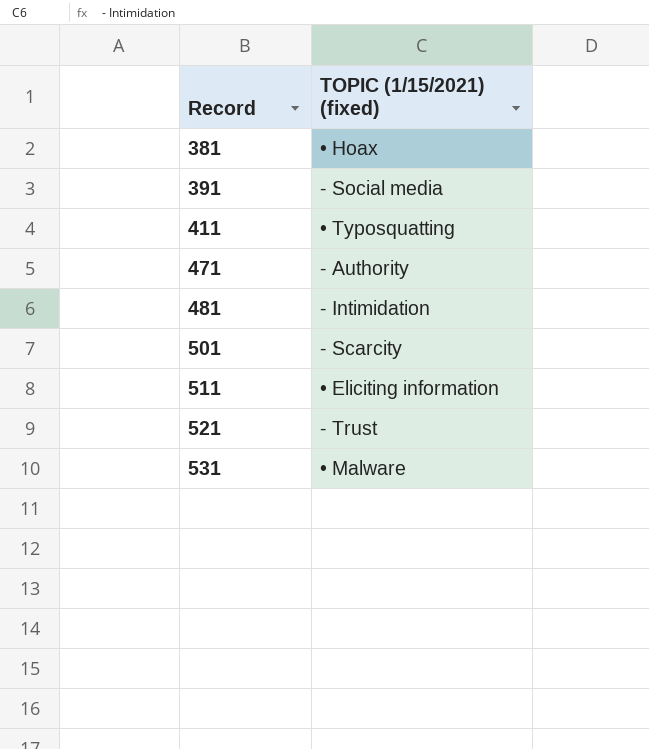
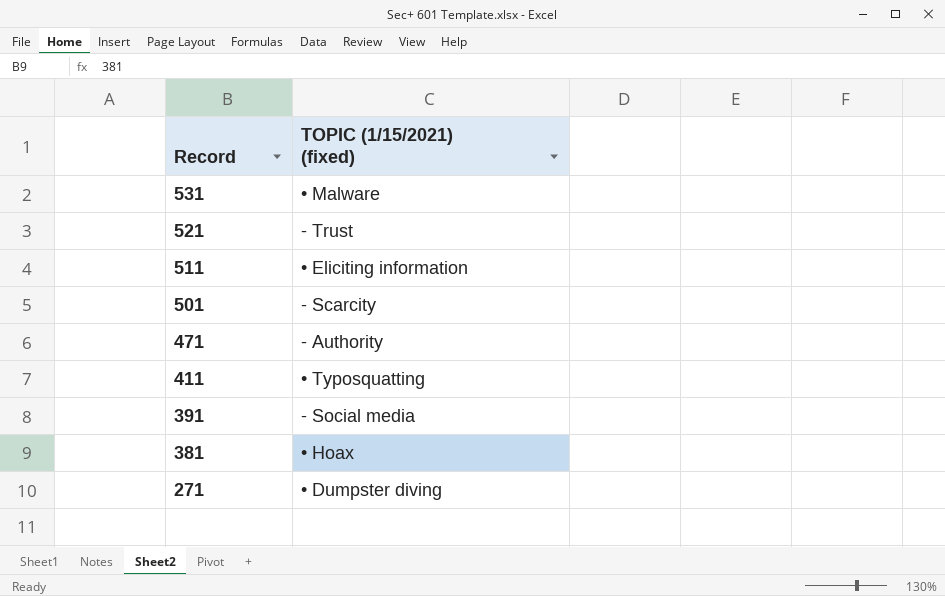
row order: Record ascending -> Record descending
row 481: - Intimidation -> none
row 271: none -> • Dumpster diving

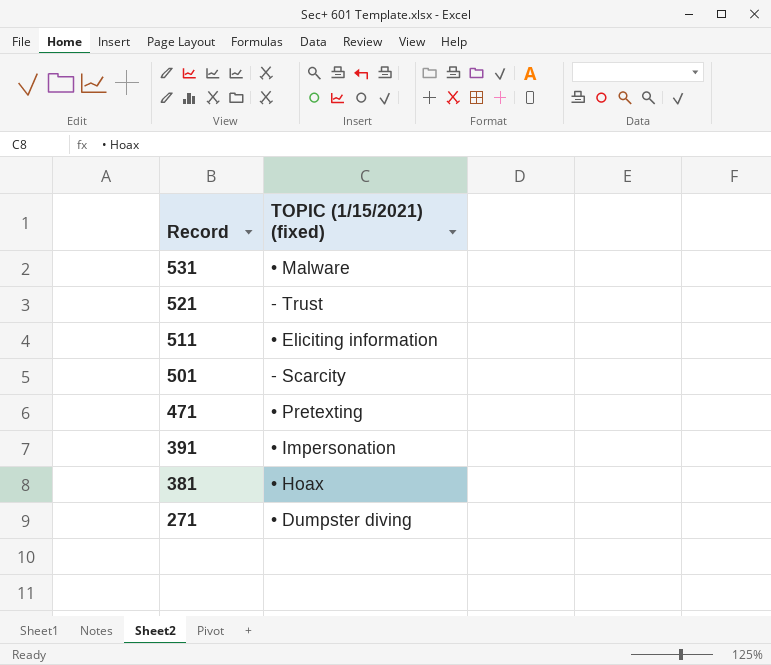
row 411: • Typosquatting -> none
471 | TOPIC (1/15/2021) (fixed): - Authority -> • Pretexting
391 | TOPIC (1/15/2021) (fixed): - Social media -> • Impersonation

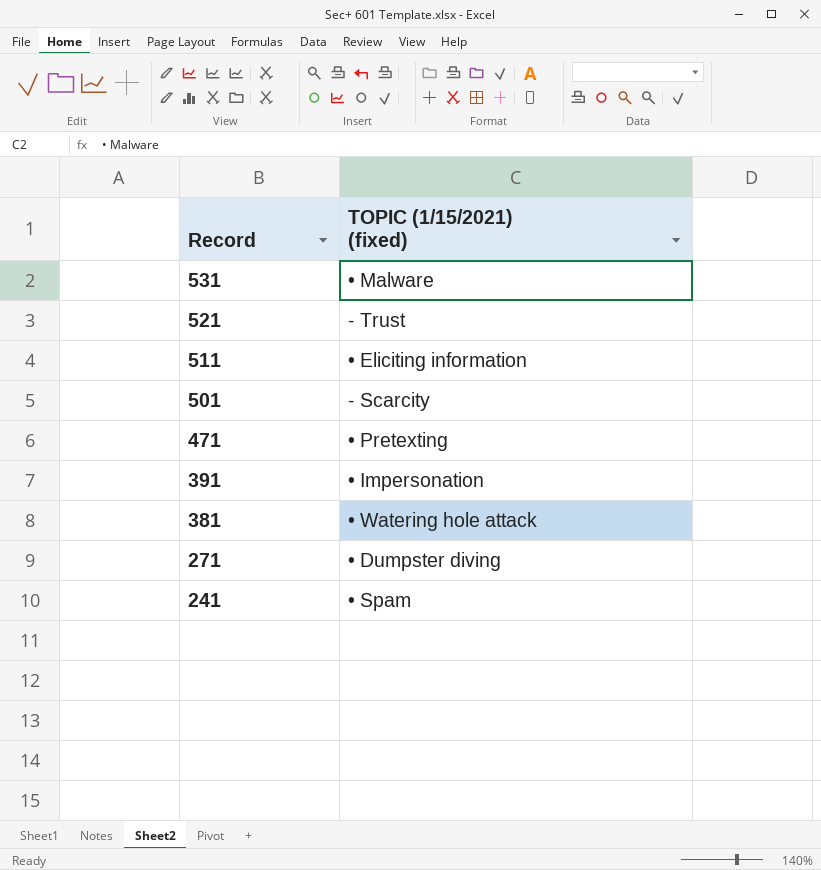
381 | TOPIC (1/15/2021) (fixed): • Hoax -> • Watering hole attack
row 241: none -> • Spam

